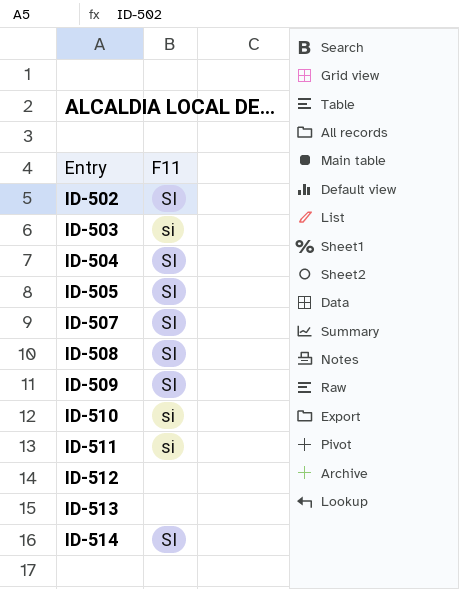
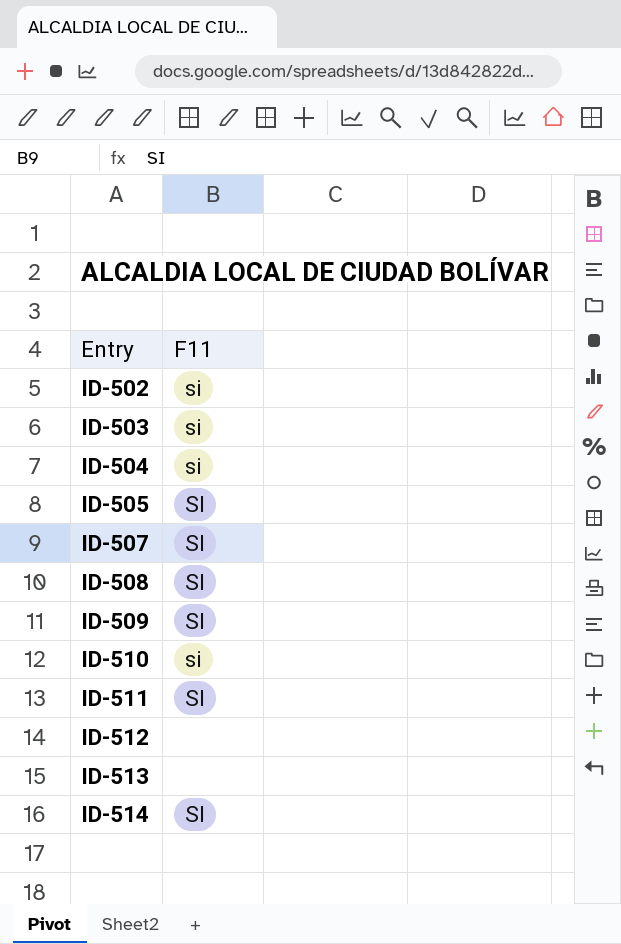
ID-502 | F11: SI -> si
ID-504 | F11: SI -> si
ID-511 | F11: si -> SI

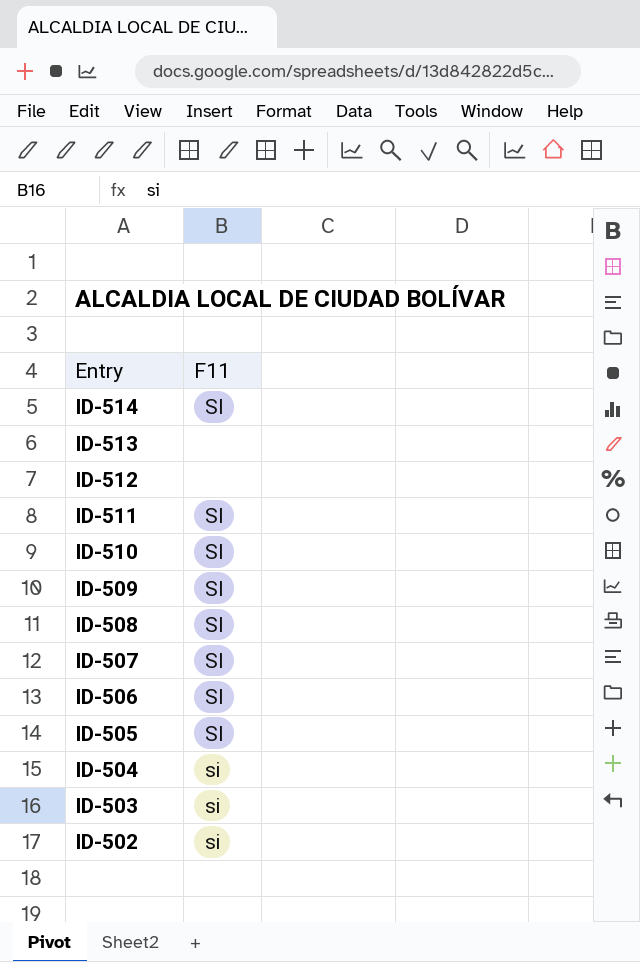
row order: Entry ascending -> Entry descending
ID-510 | F11: si -> SI
row ID-506: none -> SI

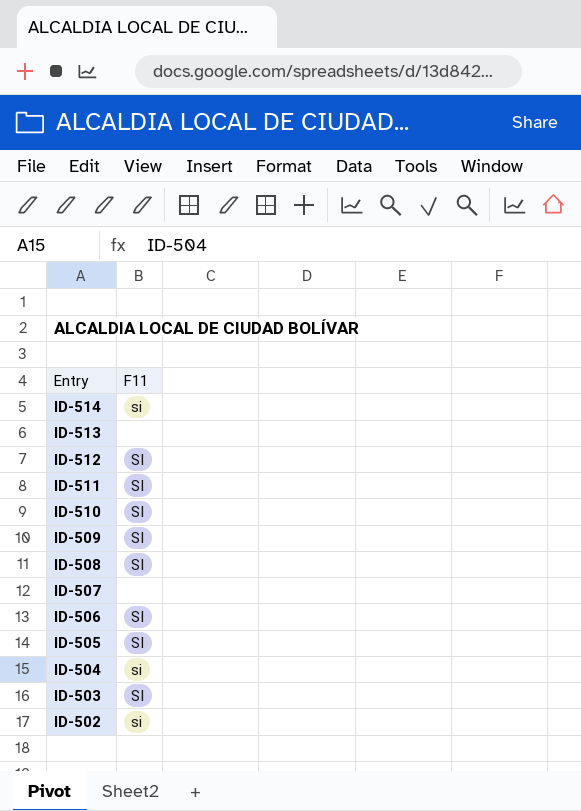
ID-514 | F11: SI -> si
ID-512 | F11: none -> SI
ID-507 | F11: SI -> none
ID-503 | F11: si -> SI

